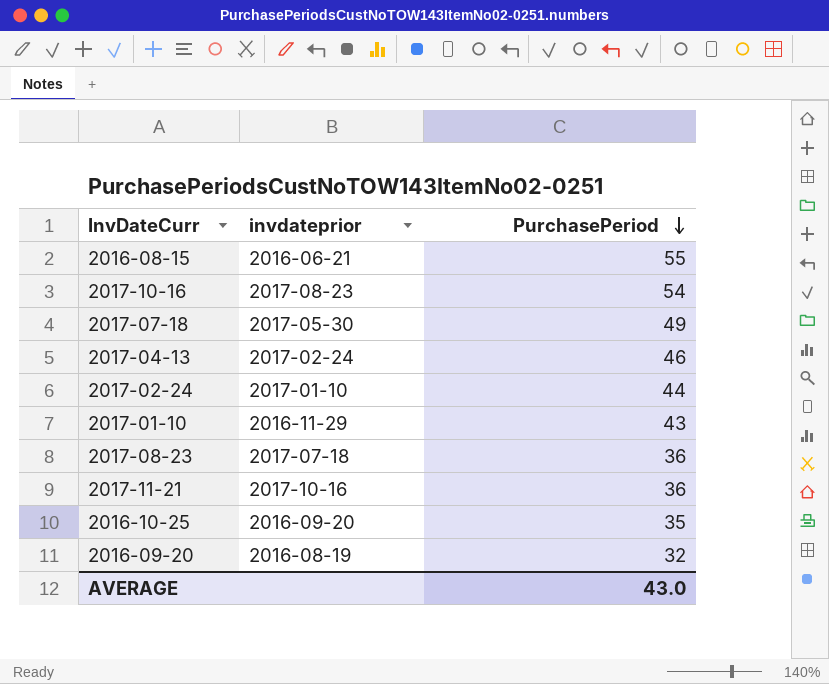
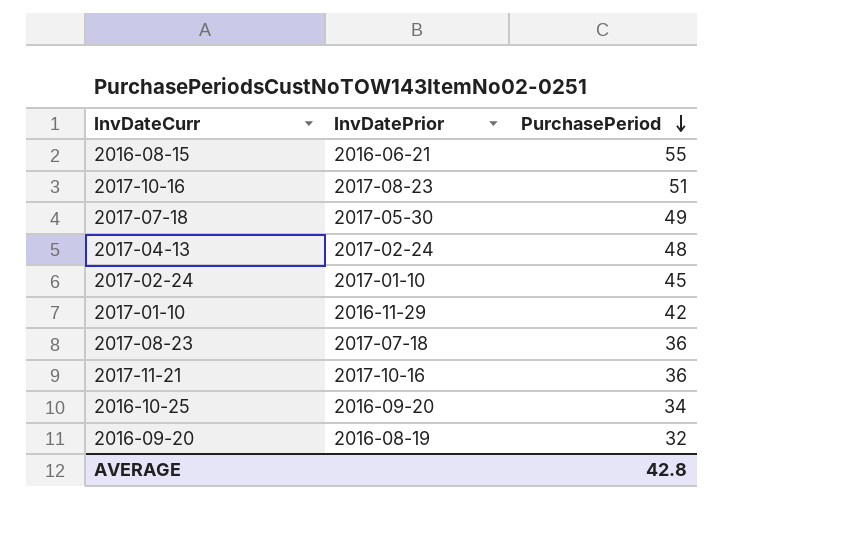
column name: invdateprior -> InvDatePrior
2017-10-16 | PurchasePeriod: 54 -> 51
2017-04-13 | PurchasePeriod: 46 -> 48
2017-02-24 | PurchasePeriod: 44 -> 45
2017-01-10 | PurchasePeriod: 43 -> 42
2016-10-25 | PurchasePeriod: 35 -> 34
AVERAGE | PurchasePeriod: 43.0 -> 42.8

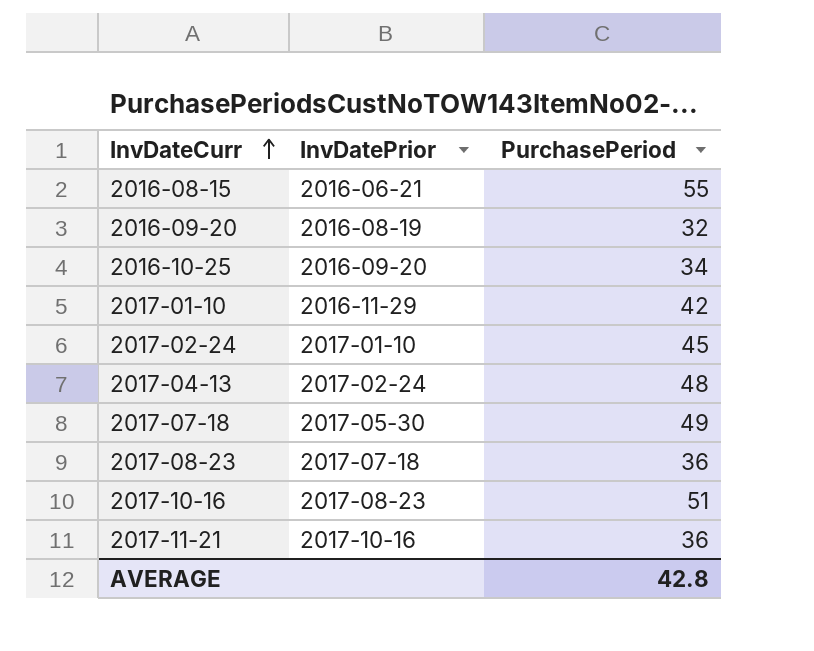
row order: PurchasePeriod descending -> InvDateCurr ascending

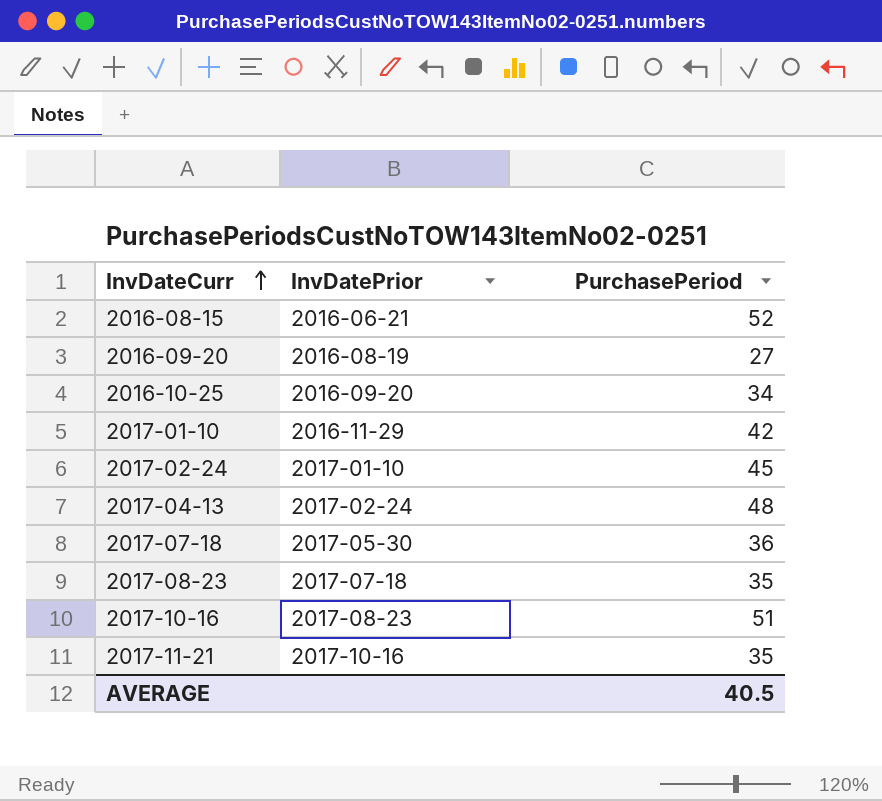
2016-08-15 | PurchasePeriod: 55 -> 52
2016-09-20 | PurchasePeriod: 32 -> 27
2017-07-18 | PurchasePeriod: 49 -> 36
2017-08-23 | PurchasePeriod: 36 -> 35
2017-11-21 | PurchasePeriod: 36 -> 35
AVERAGE | PurchasePeriod: 42.8 -> 40.5

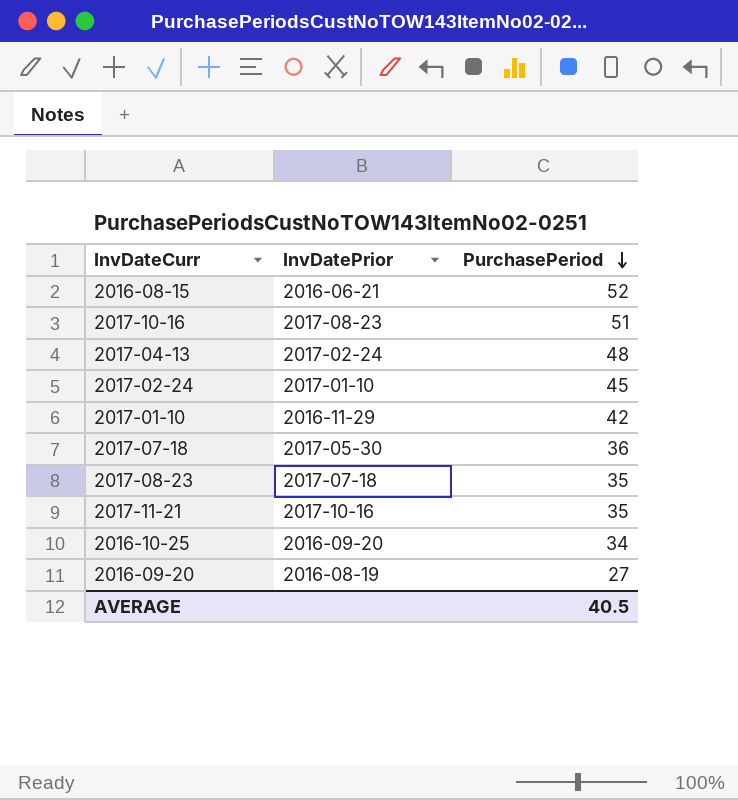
row order: InvDateCurr ascending -> PurchasePeriod descending

